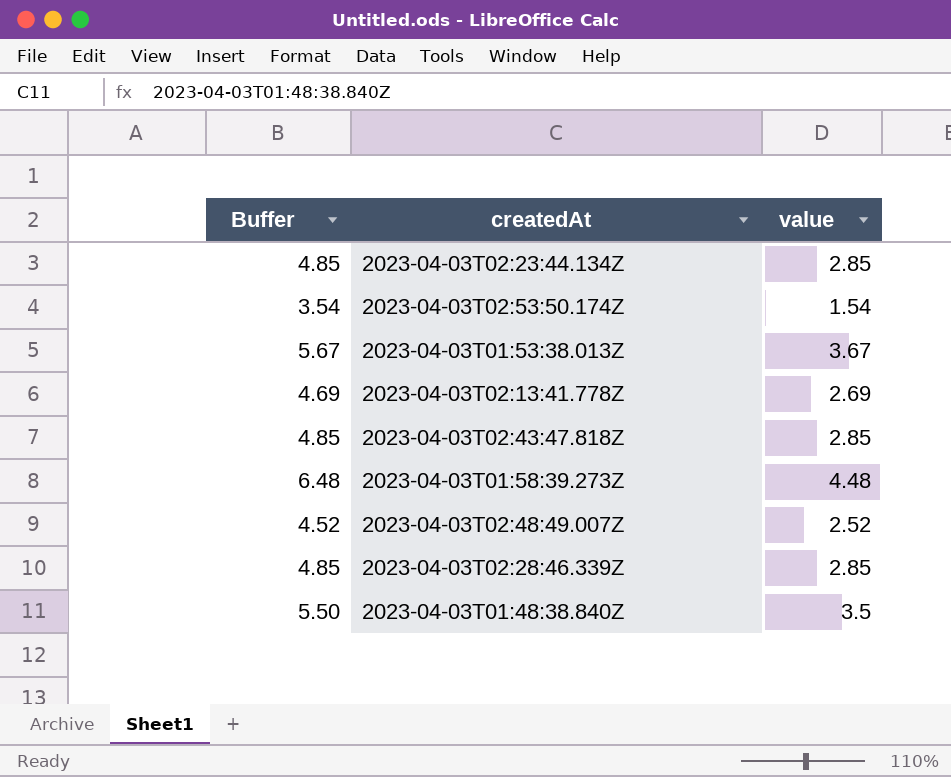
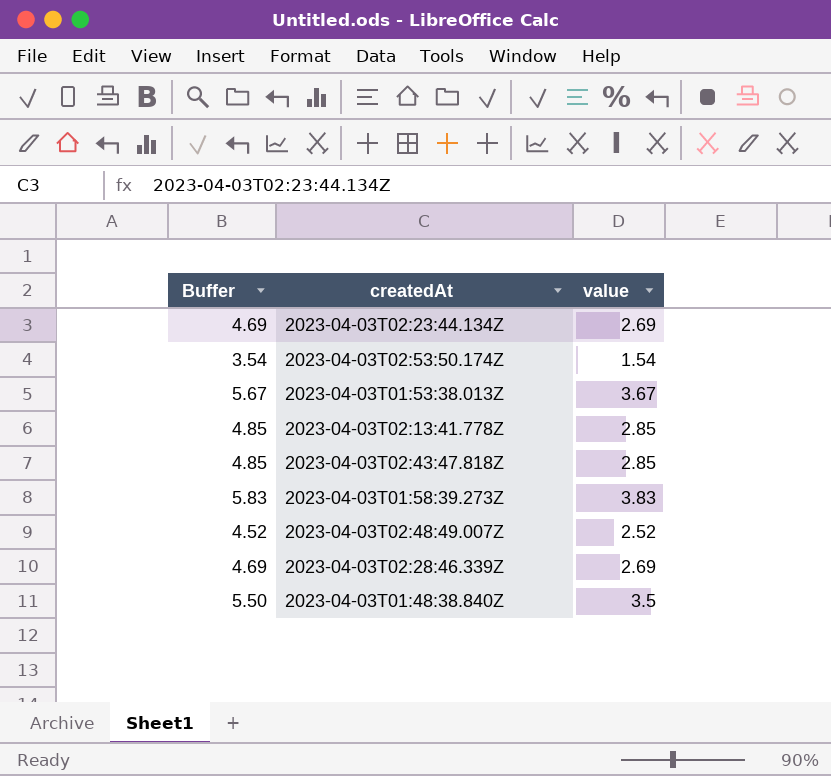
2023-04-03T02:23:44.134Z | Buffer: 4.85 -> 4.69
2023-04-03T02:23:44.134Z | value: 2.85 -> 2.69
2023-04-03T02:13:41.778Z | Buffer: 4.69 -> 4.85
2023-04-03T02:13:41.778Z | value: 2.69 -> 2.85
2023-04-03T01:58:39.273Z | Buffer: 6.48 -> 5.83
2023-04-03T01:58:39.273Z | value: 4.48 -> 3.83
2023-04-03T02:28:46.339Z | Buffer: 4.85 -> 4.69
2023-04-03T02:28:46.339Z | value: 2.85 -> 2.69

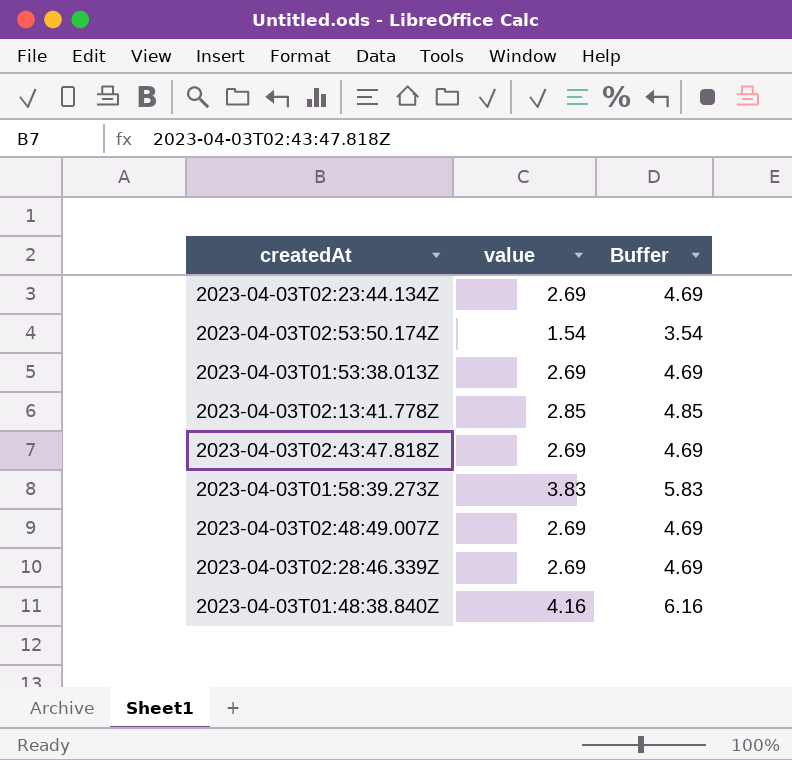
column Buffer | position: 1 -> 3
2023-04-03T01:53:38.013Z | value: 3.67 -> 2.69
2023-04-03T01:53:38.013Z | Buffer: 5.67 -> 4.69
2023-04-03T02:43:47.818Z | value: 2.85 -> 2.69
2023-04-03T02:43:47.818Z | Buffer: 4.85 -> 4.69
2023-04-03T02:48:49.007Z | value: 2.52 -> 2.69
2023-04-03T02:48:49.007Z | Buffer: 4.52 -> 4.69
2023-04-03T01:48:38.840Z | value: 3.5 -> 4.16
2023-04-03T01:48:38.840Z | Buffer: 5.50 -> 6.16

